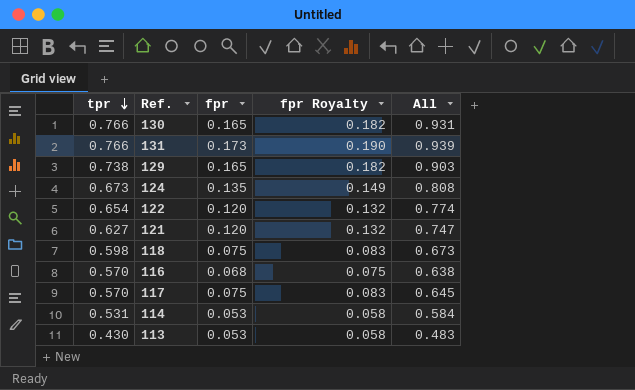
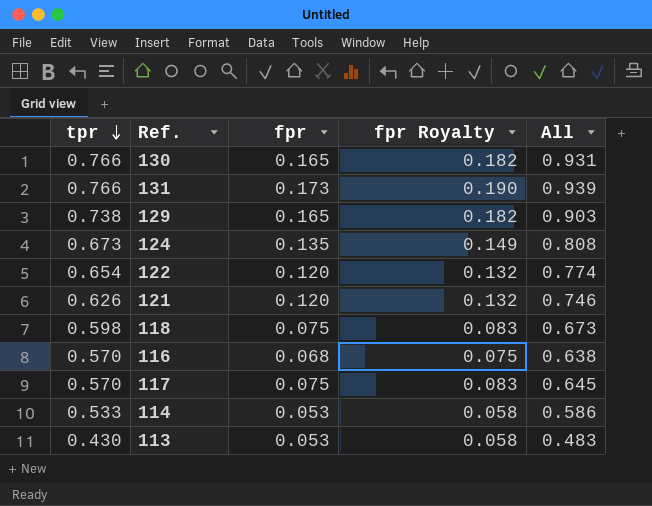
121 | tpr: 0.627 -> 0.626
121 | All: 0.747 -> 0.746
114 | tpr: 0.531 -> 0.533
114 | All: 0.584 -> 0.586

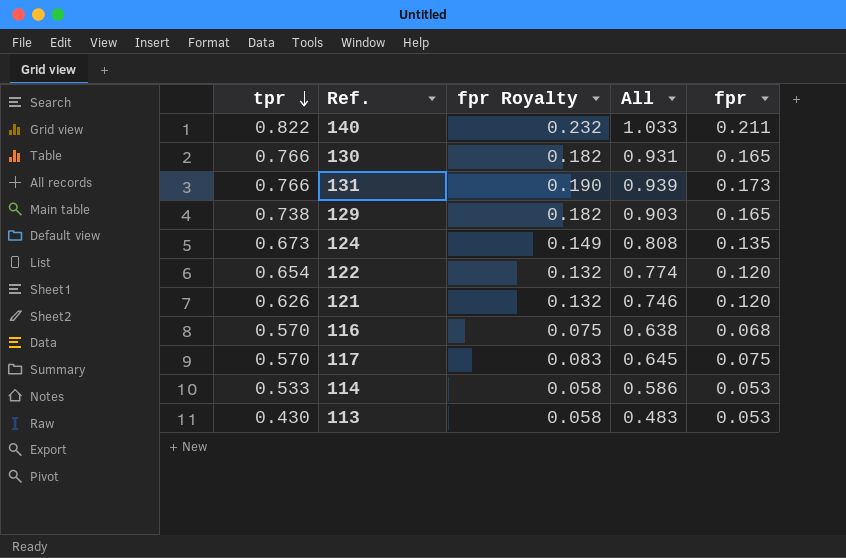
column fpr | position: 3 -> 5
row 118: 0.598 | 0.075 | 0.083 | 0.673 -> none
row 140: none -> 0.822 | 0.232 | 1.033 | 0.211

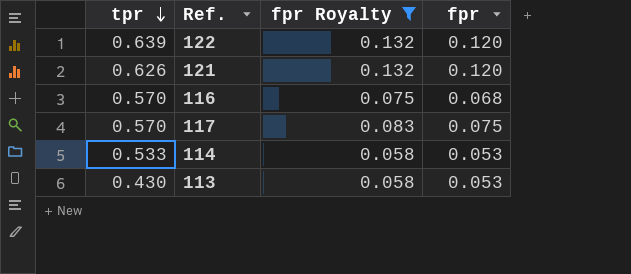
filter: none -> fpr Royalty <= 0.132
column All | formula: [tpr] + [fpr] -> none
122 | tpr: 0.654 -> 0.639

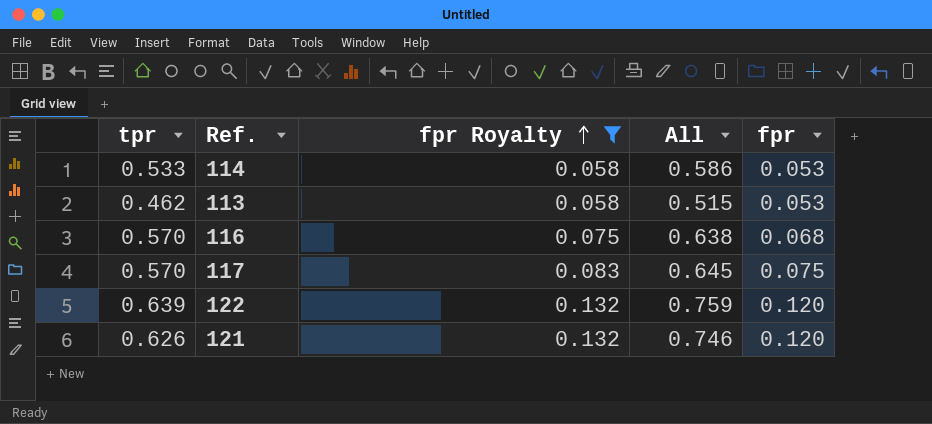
row order: tpr descending -> fpr Royalty ascending
column All | formula: none -> [tpr] + [fpr]
113 | tpr: 0.430 -> 0.462

